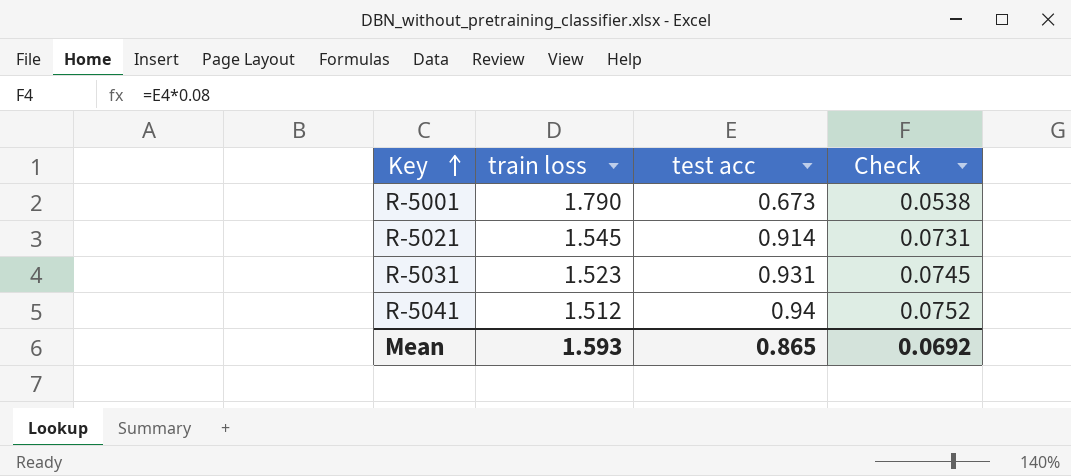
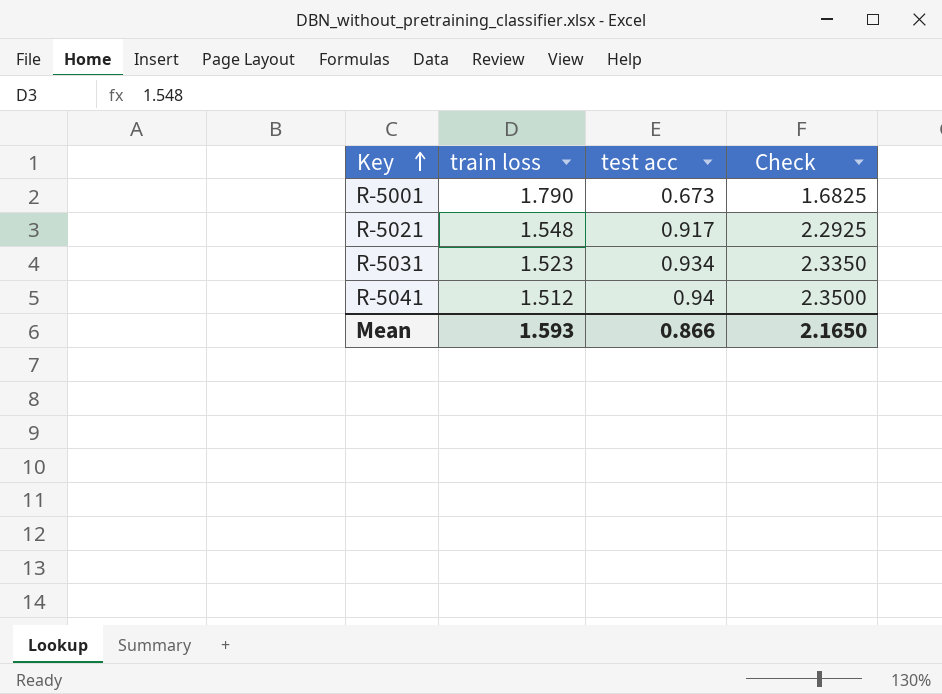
column Check | formula: [test acc] * 0.08 -> [test acc] * 2.5
R-5021 | train loss: 1.545 -> 1.548
R-5021 | test acc: 0.914 -> 0.917
R-5031 | test acc: 0.931 -> 0.934
Mean | test acc: 0.865 -> 0.866
Mean | Check: 0.0692 -> 2.1650

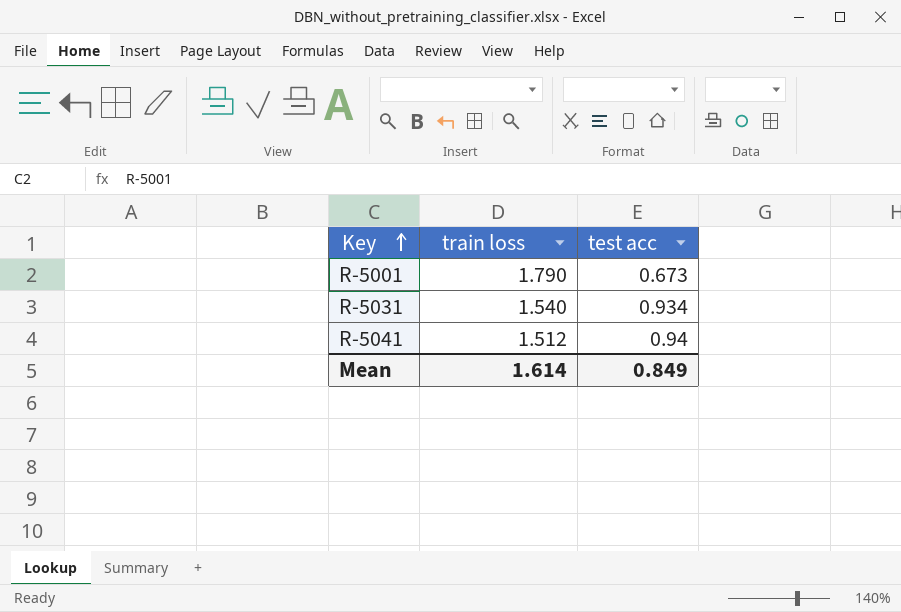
column Check | formula: [test acc] * 2.5 -> none
row R-5021: 1.548 | 0.917 | 2.2925 -> none
R-5031 | train loss: 1.523 -> 1.540
Mean | train loss: 1.593 -> 1.614
Mean | test acc: 0.866 -> 0.849

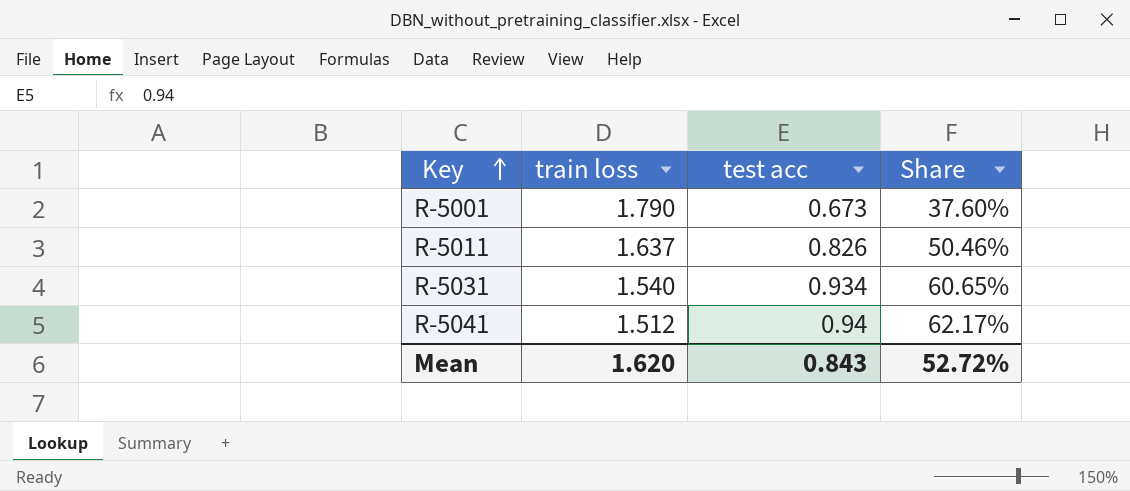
column Share | formula: none -> [test acc] / [train loss]
row R-5011: none -> 1.637 | 0.826 | 50.46%
Mean | train loss: 1.614 -> 1.620
Mean | test acc: 0.849 -> 0.843

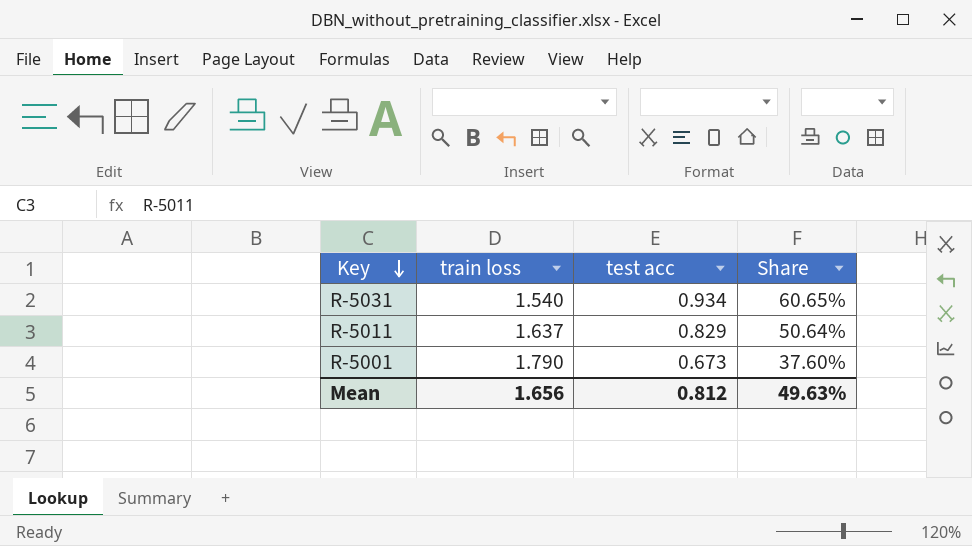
row order: Key ascending -> Key descending
row R-5041: 1.512 | 0.94 | 62.17% -> none
R-5011 | test acc: 0.826 -> 0.829
R-5011 | Share: 50.46% -> 50.64%
Mean | train loss: 1.620 -> 1.656
Mean | test acc: 0.843 -> 0.812
Mean | Share: 52.72% -> 49.63%

